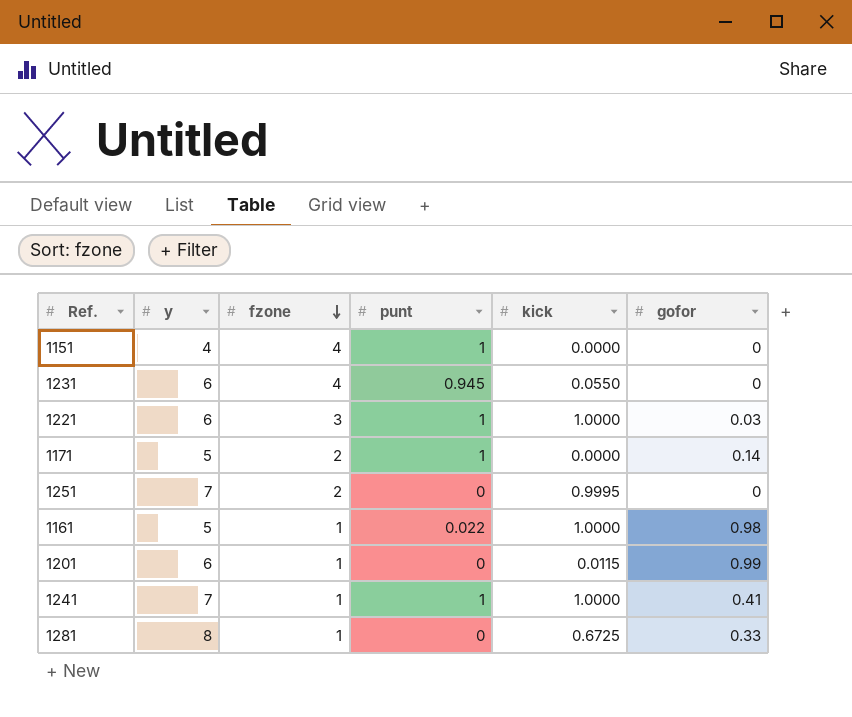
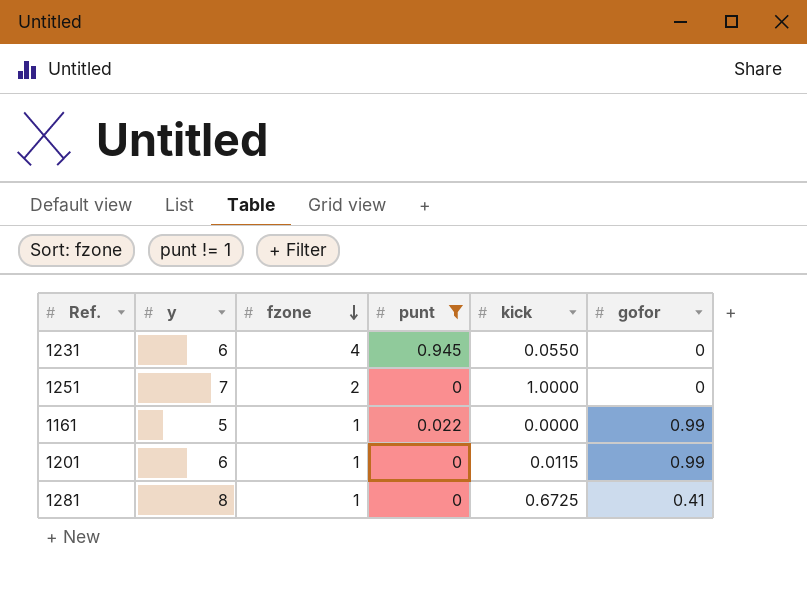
filter: none -> punt != 1
1251 | kick: 0.9995 -> 1.0000
1161 | kick: 1.0000 -> 0.0000
1161 | gofor: 0.98 -> 0.99
1281 | gofor: 0.33 -> 0.41

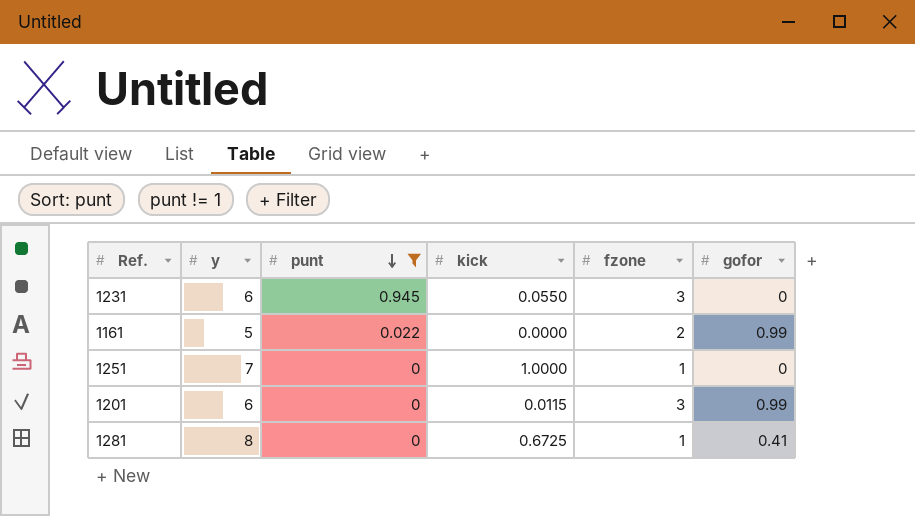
row order: fzone descending -> punt descending
column fzone | position: 3 -> 5
1231 | fzone: 4 -> 3
1161 | fzone: 1 -> 2
1251 | fzone: 2 -> 1
1201 | fzone: 1 -> 3

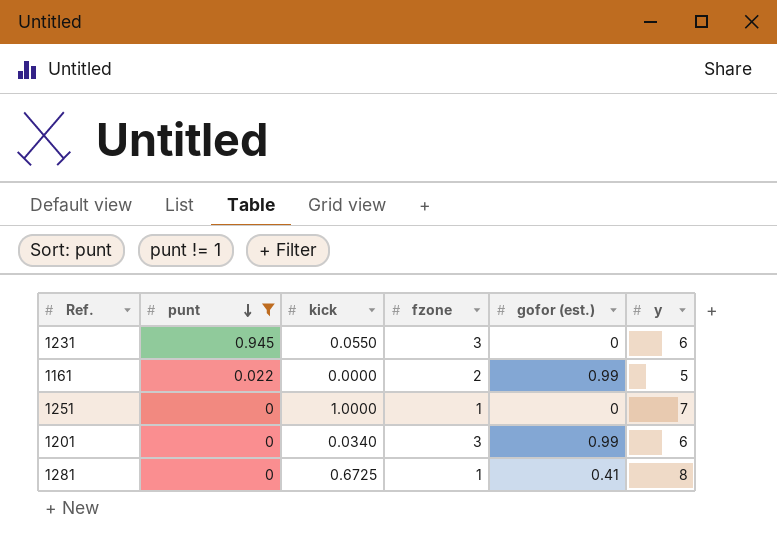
column name: gofor -> gofor (est.)
column y | position: 2 -> 6
1201 | kick: 0.0115 -> 0.0340

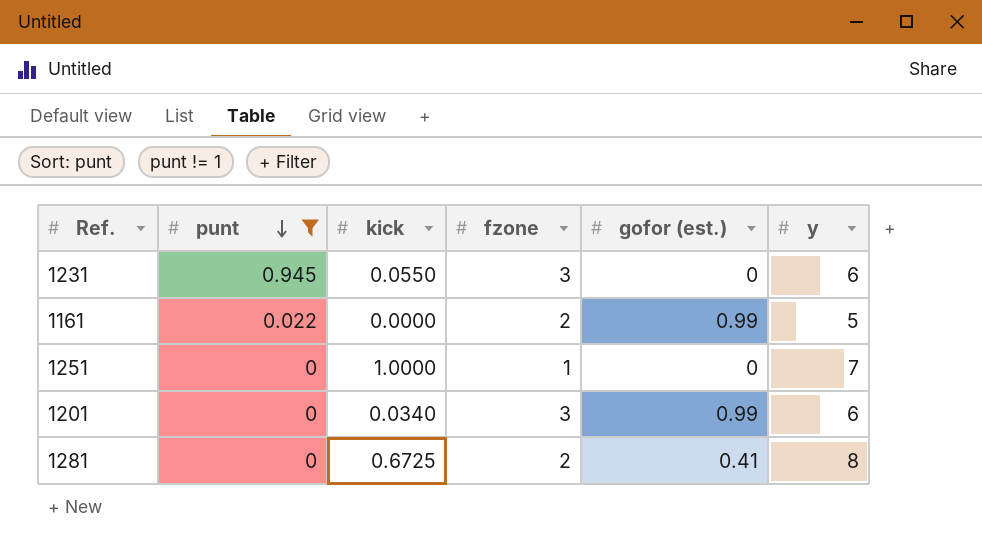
1281 | fzone: 1 -> 2

